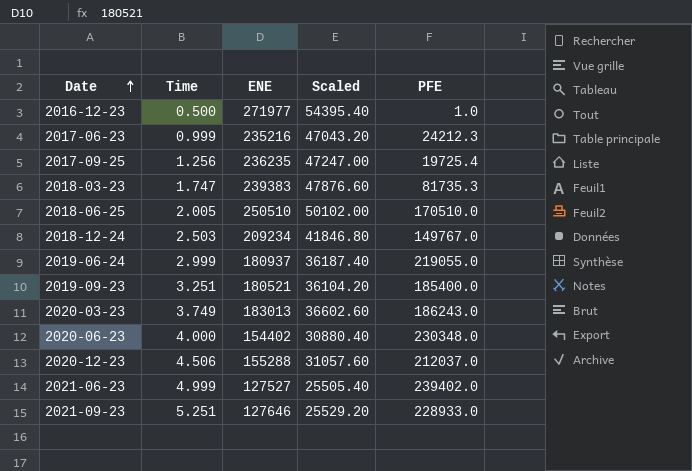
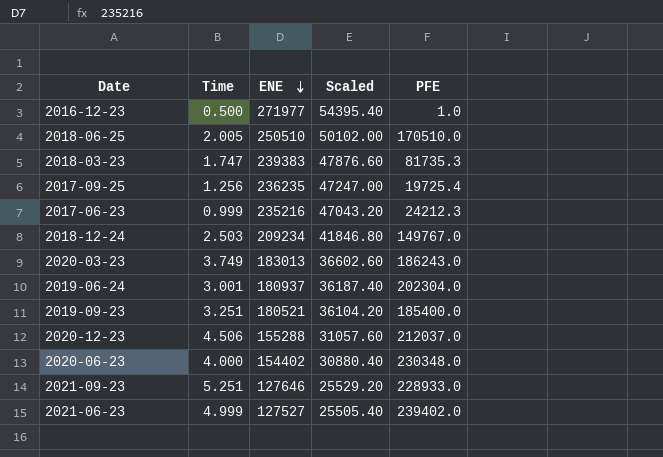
row order: Date ascending -> ENE descending
2019-06-24 | Time: 2.999 -> 3.001
2019-06-24 | PFE: 219055.0 -> 202304.0

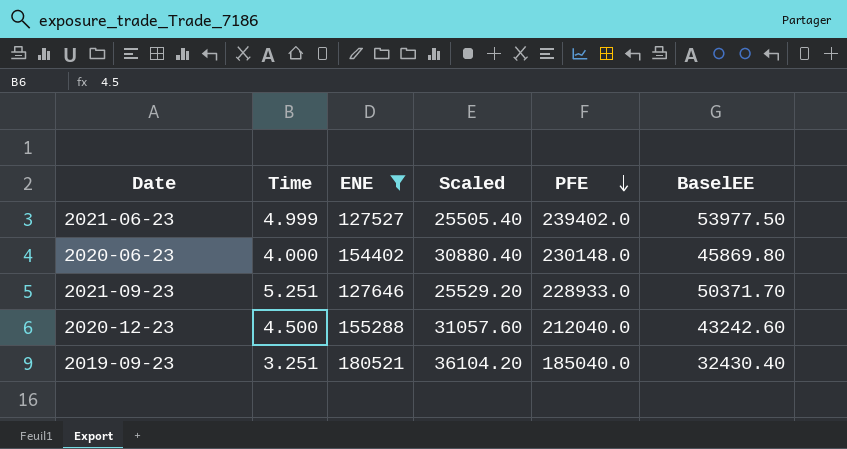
filter: none -> ENE <= 180521
row order: ENE descending -> PFE descending
column BaselEE | position: none -> 6
2020-06-23 | PFE: 230348.0 -> 230148.0
2020-12-23 | Time: 4.506 -> 4.500
2020-12-23 | PFE: 212037.0 -> 212040.0
2019-09-23 | PFE: 185400.0 -> 185040.0

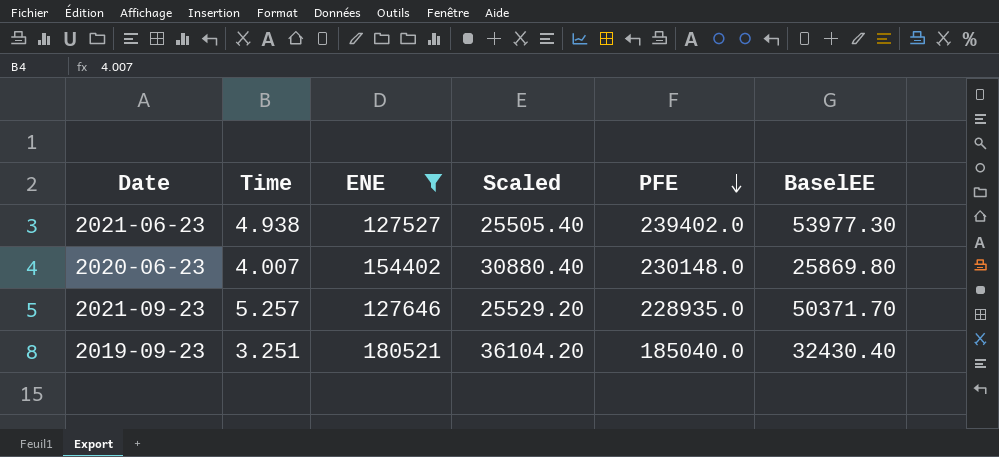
row 2020-12-23: 4.500 | 155288 | 31057.60 | 212040.0 | 43242.60 -> none
2021-06-23 | Time: 4.999 -> 4.938
2021-06-23 | BaselEE: 53977.50 -> 53977.30
2020-06-23 | Time: 4.000 -> 4.007
2020-06-23 | BaselEE: 45869.80 -> 25869.80
2021-09-23 | Time: 5.251 -> 5.257
2021-09-23 | PFE: 228933.0 -> 228935.0

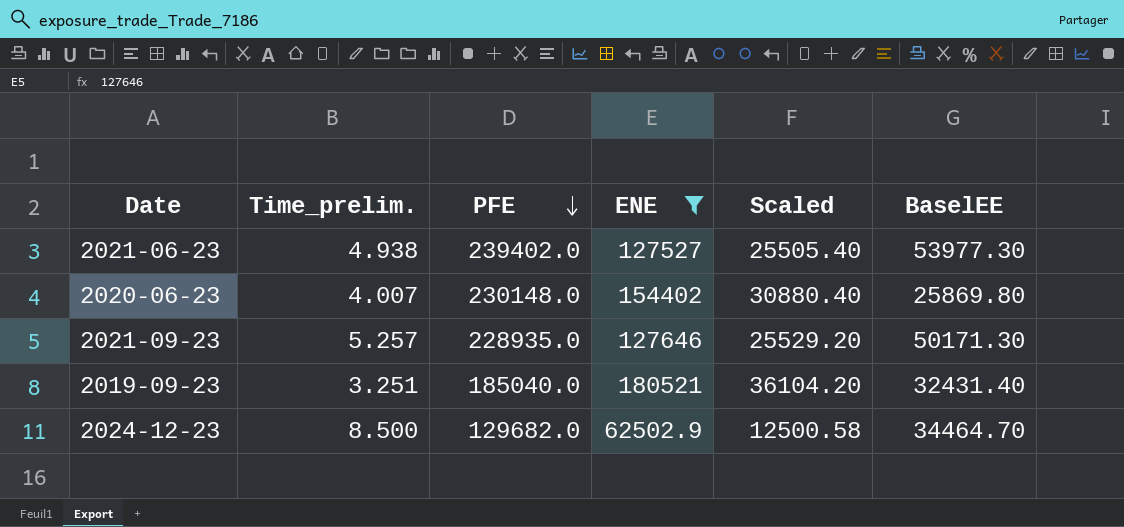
column name: Time -> Time_prelim.
column PFE | position: 5 -> 3
2021-09-23 | BaselEE: 50371.70 -> 50171.30
2019-09-23 | BaselEE: 32430.40 -> 32431.40
row 2024-12-23: none -> 8.500 | 129682.0 | 62502.9 | 12500.58 | 34464.70

